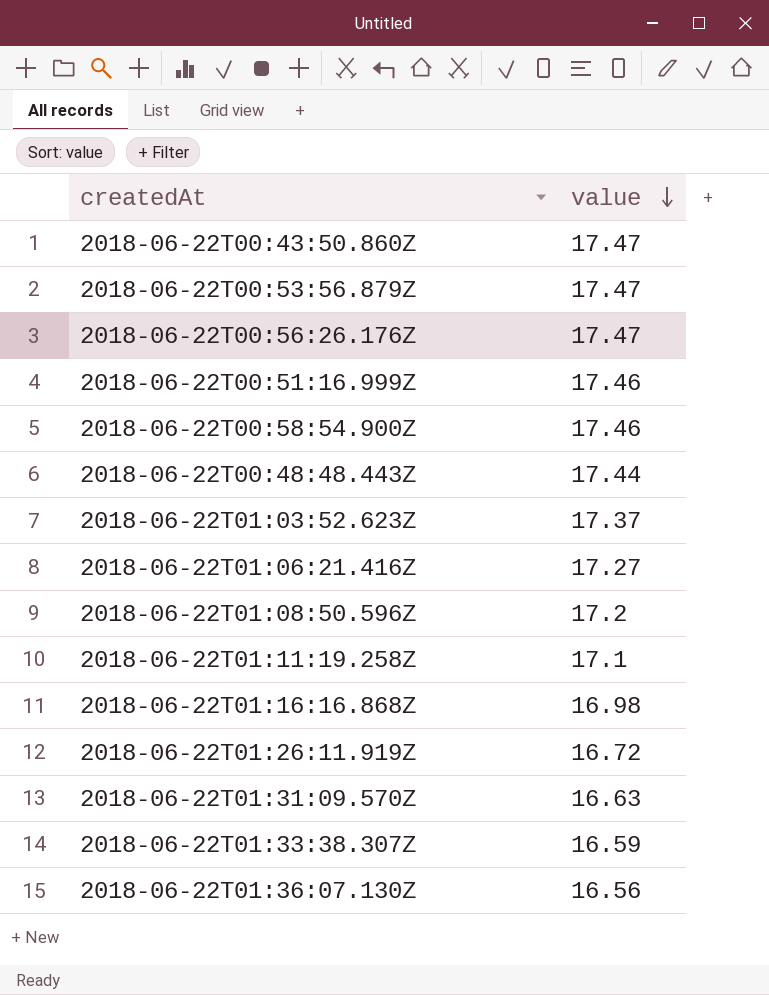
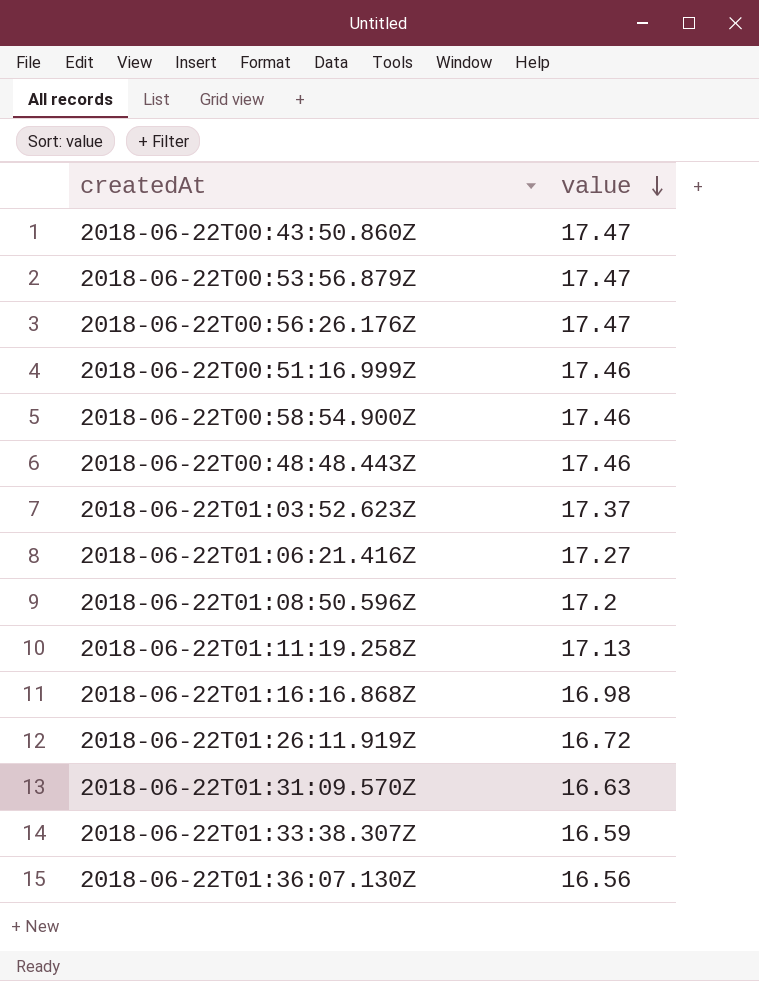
2018-06-22T00:48:48.443Z | value: 17.44 -> 17.46
2018-06-22T01:11:19.258Z | value: 17.1 -> 17.13

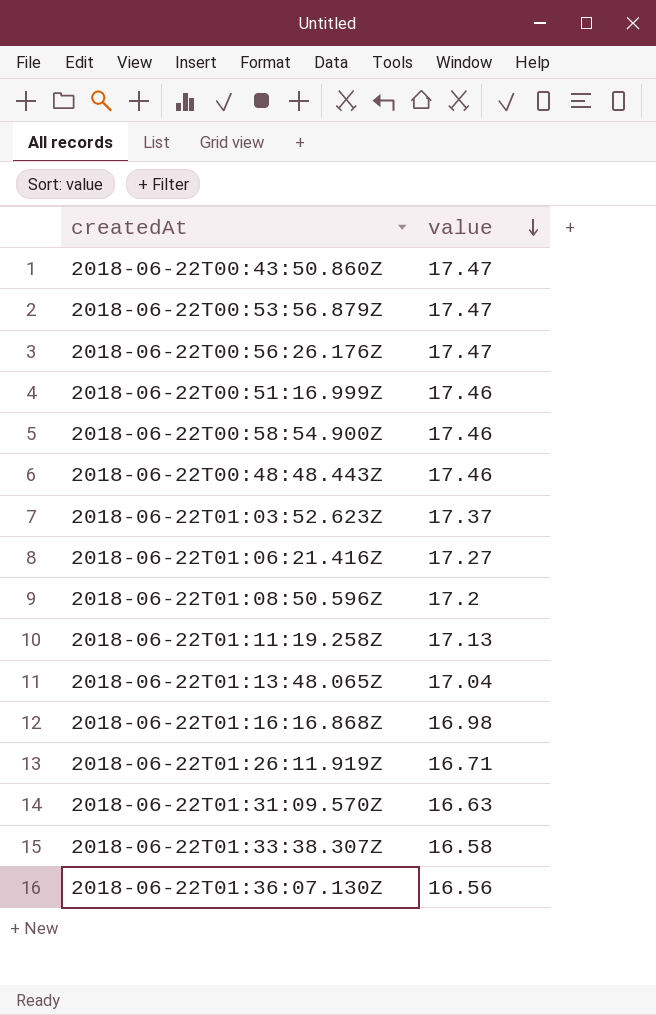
row 2018-06-22T01:13:48.065Z: none -> 17.04
2018-06-22T01:26:11.919Z | value: 16.72 -> 16.71
2018-06-22T01:33:38.307Z | value: 16.59 -> 16.58

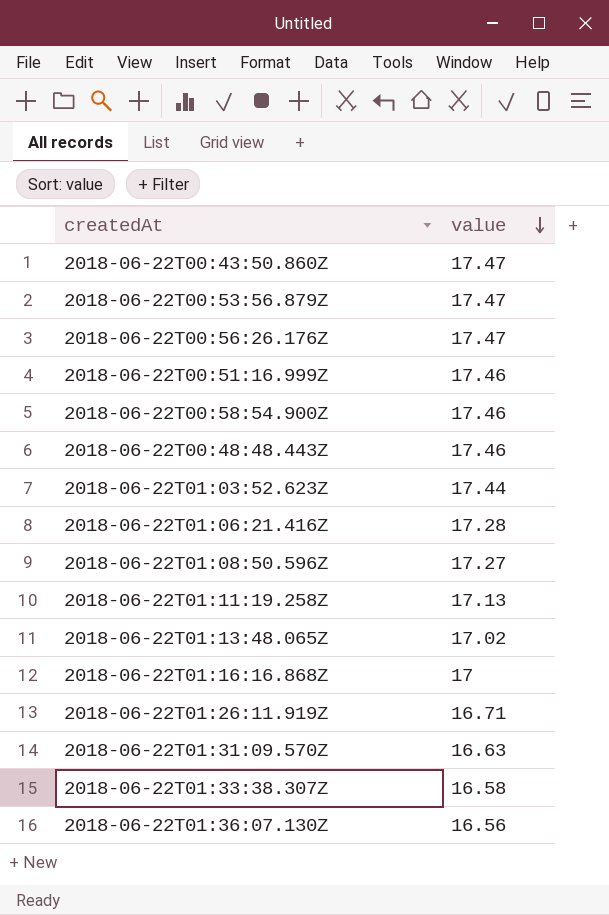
2018-06-22T01:03:52.623Z | value: 17.37 -> 17.44
2018-06-22T01:06:21.416Z | value: 17.27 -> 17.28
2018-06-22T01:08:50.596Z | value: 17.2 -> 17.27
2018-06-22T01:13:48.065Z | value: 17.04 -> 17.02
2018-06-22T01:16:16.868Z | value: 16.98 -> 17

